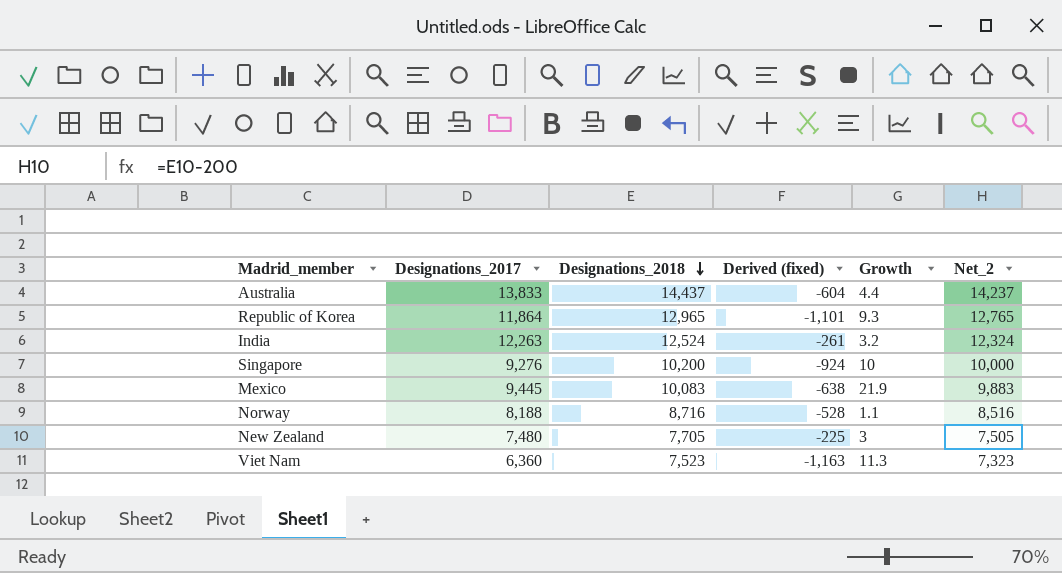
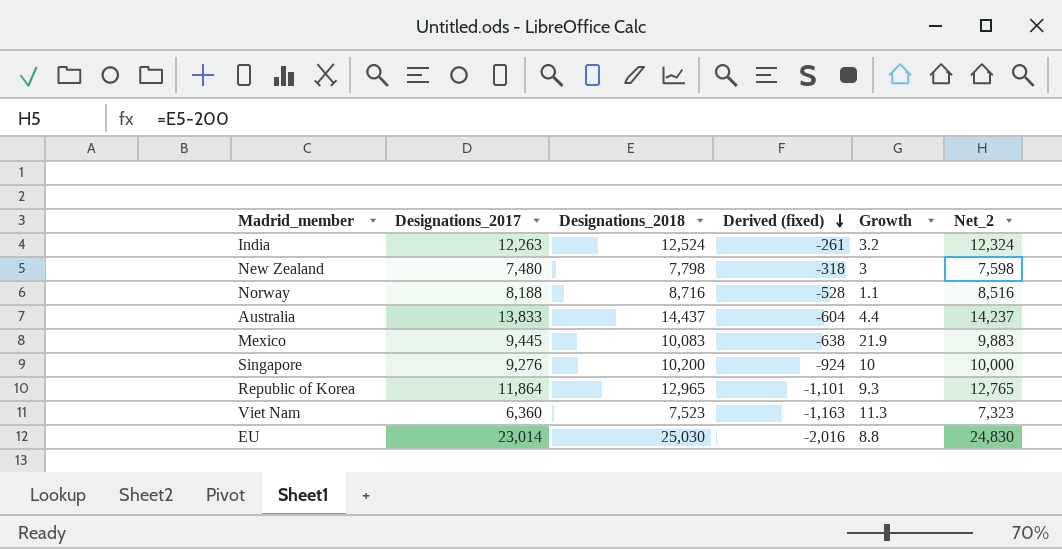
row order: Designations_2018 descending -> Derived (fixed) descending
New Zealand | Designations_2018: 7,705 -> 7,798
New Zealand | Derived (fixed): -225 -> -318
New Zealand | Net_2: 7,505 -> 7,598
row EU: none -> 23,014 | 25,030 | -2,016 | 8.8 | 24,830

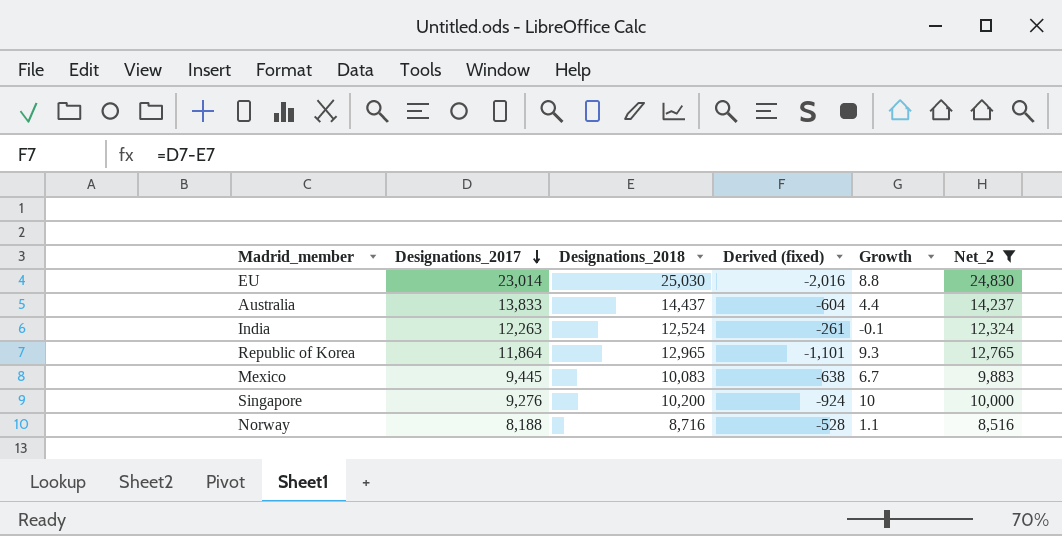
filter: none -> Net_2 >= 8,516
row order: Derived (fixed) descending -> Designations_2017 descending
India | Growth: 3.2 -> -0.1
Mexico | Growth: 21.9 -> 6.7

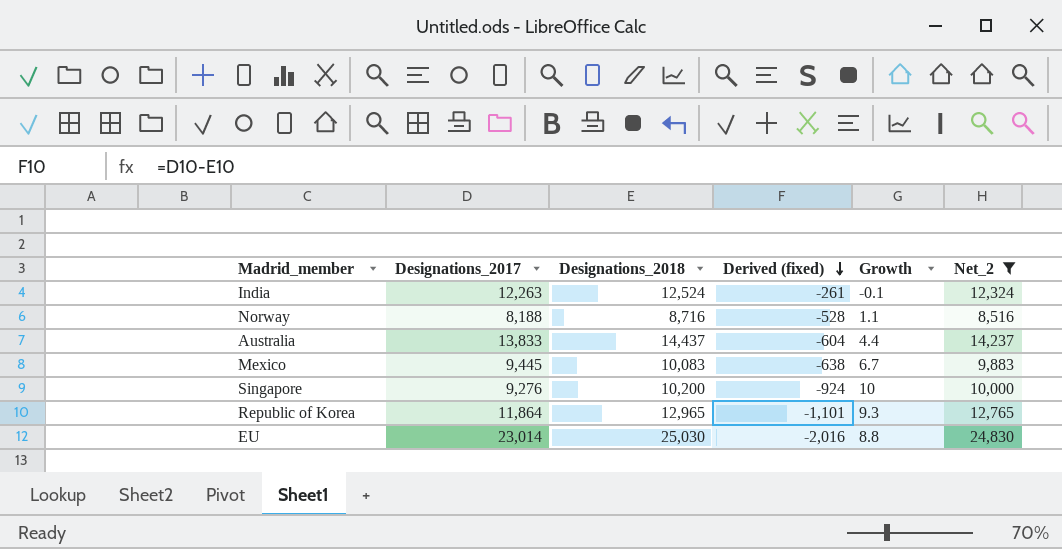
row order: Designations_2017 descending -> Derived (fixed) descending

